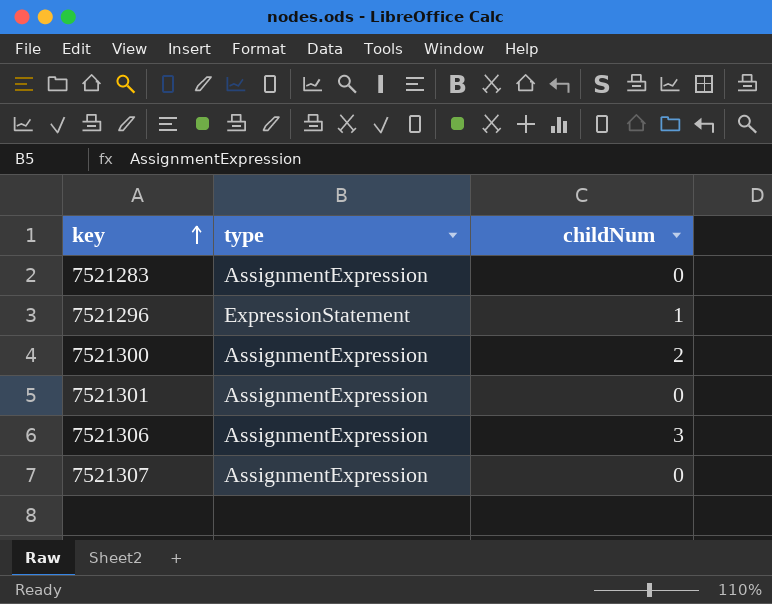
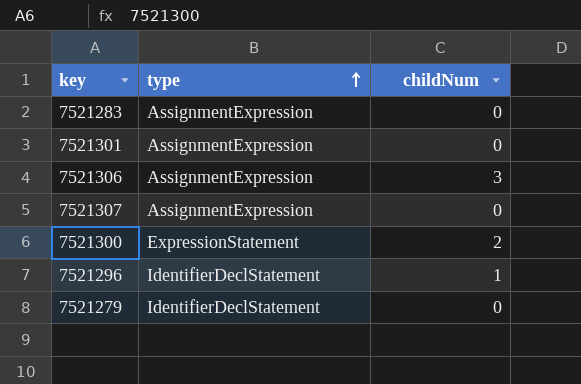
row order: key ascending -> type ascending
7521300 | type: AssignmentExpression -> ExpressionStatement
7521296 | type: ExpressionStatement -> IdentifierDeclStatement
row 7521279: none -> IdentifierDeclStatement | 0

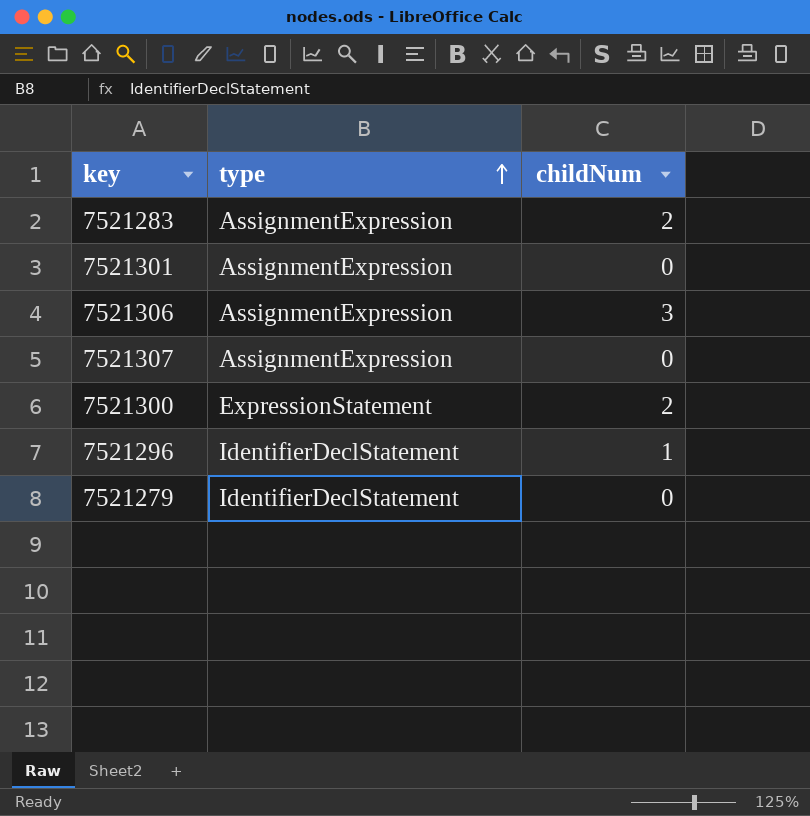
7521283 | childNum: 0 -> 2

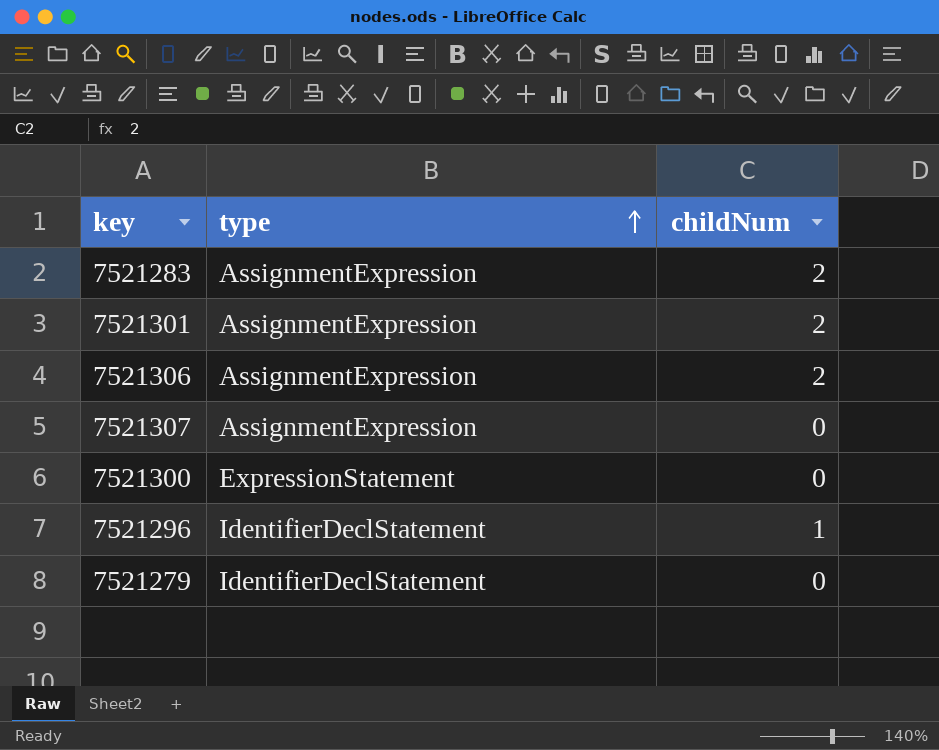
7521301 | childNum: 0 -> 2
7521306 | childNum: 3 -> 2
7521300 | childNum: 2 -> 0

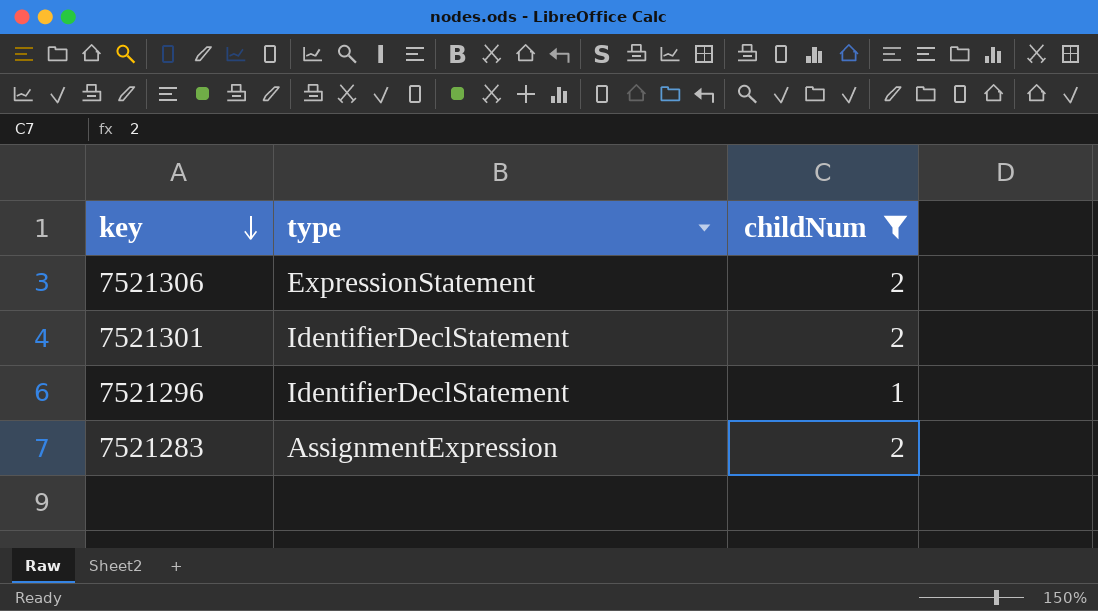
filter: none -> childNum != 0
row order: type ascending -> key descending
7521306 | type: AssignmentExpression -> ExpressionStatement
7521301 | type: AssignmentExpression -> IdentifierDeclStatement

